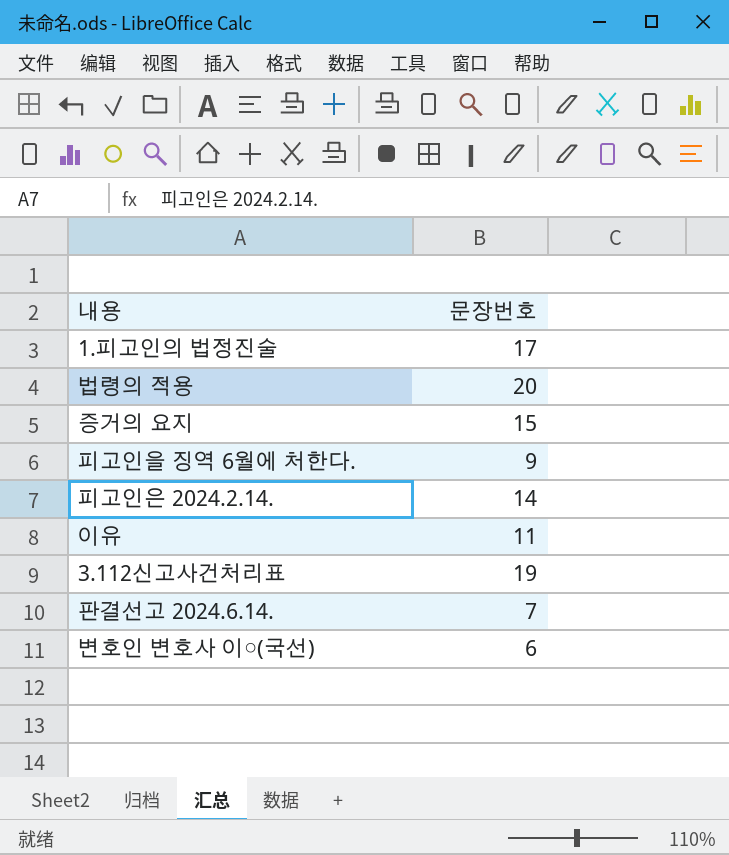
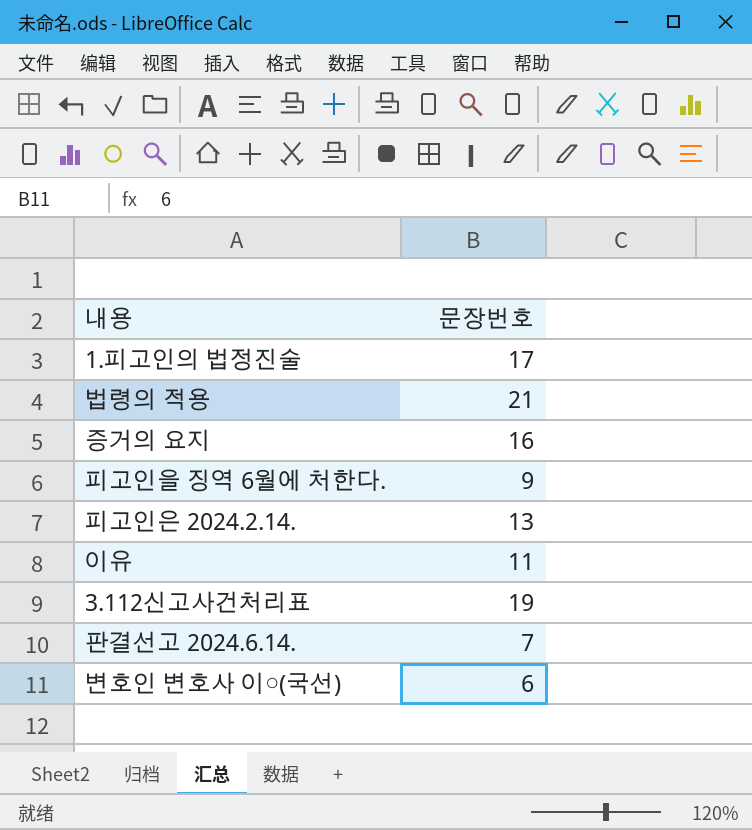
법령의 적용 | 문장번호: 20 -> 21
증거의 요지 | 문장번호: 15 -> 16
피고인은 2024.2.14. | 문장번호: 14 -> 13

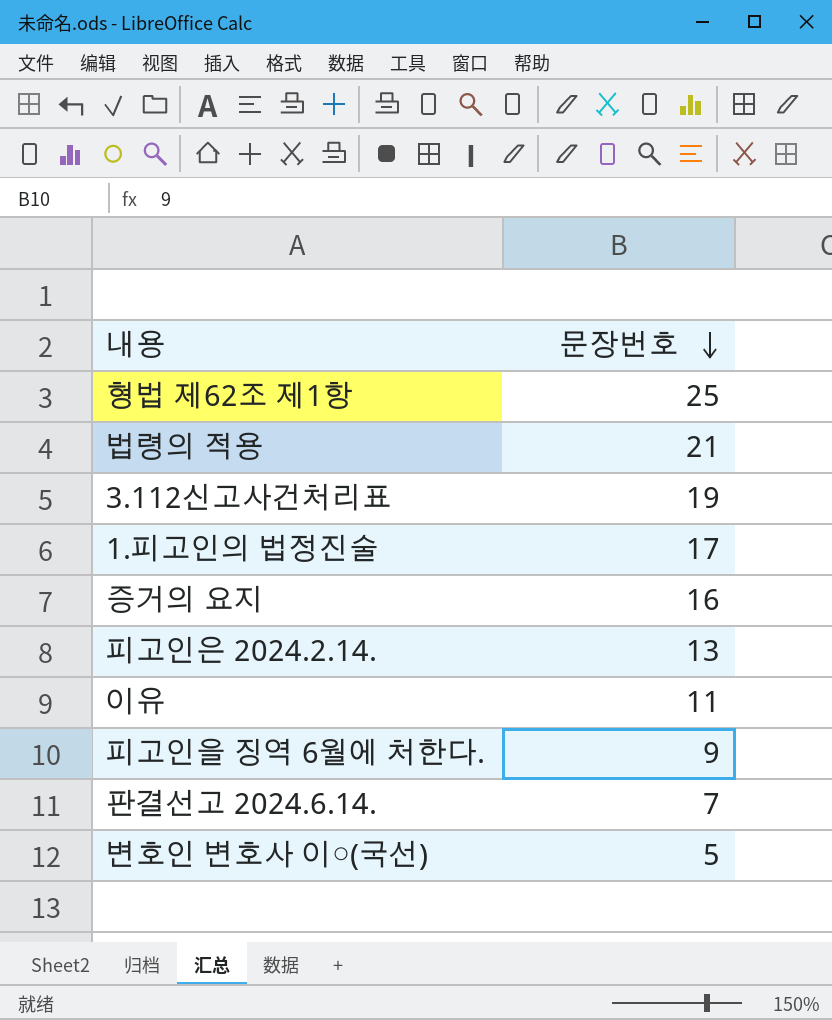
row order: none -> 문장번호 descending
row 형법 제62조 제1항: none -> 25
변호인 변호사 이○(국선) | 문장번호: 6 -> 5

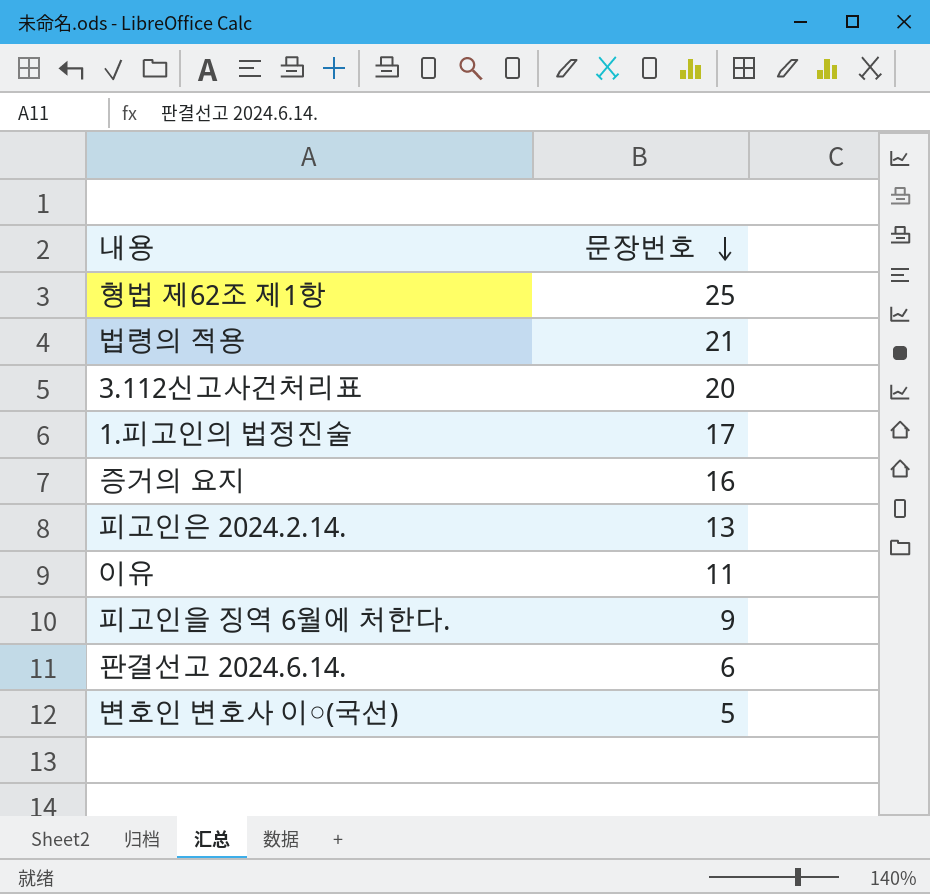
3.112신고사건처리표 | 문장번호: 19 -> 20
판결선고 2024.6.14. | 문장번호: 7 -> 6

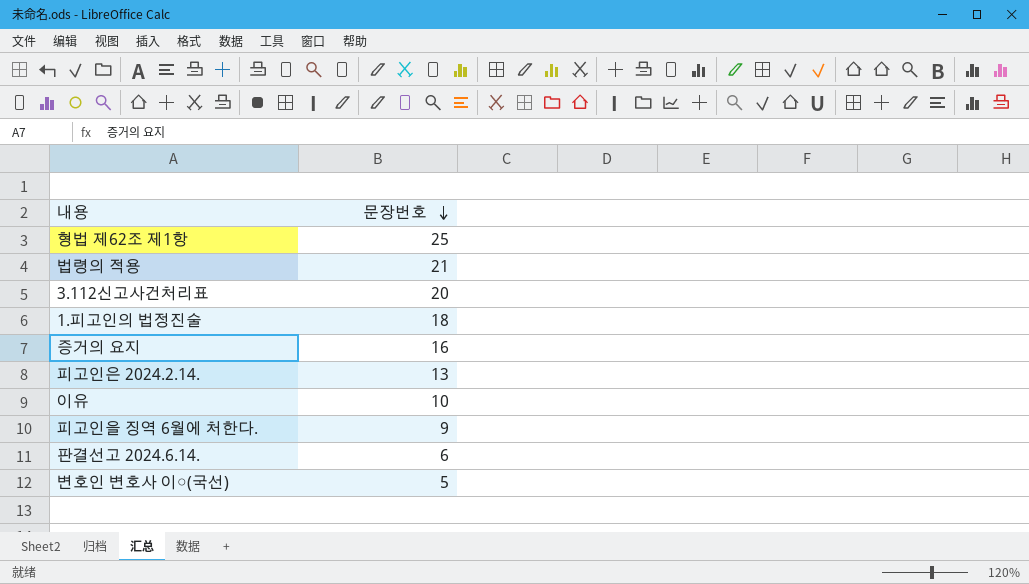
1.피고인의 법정진술 | 문장번호: 17 -> 18
이유 | 문장번호: 11 -> 10

